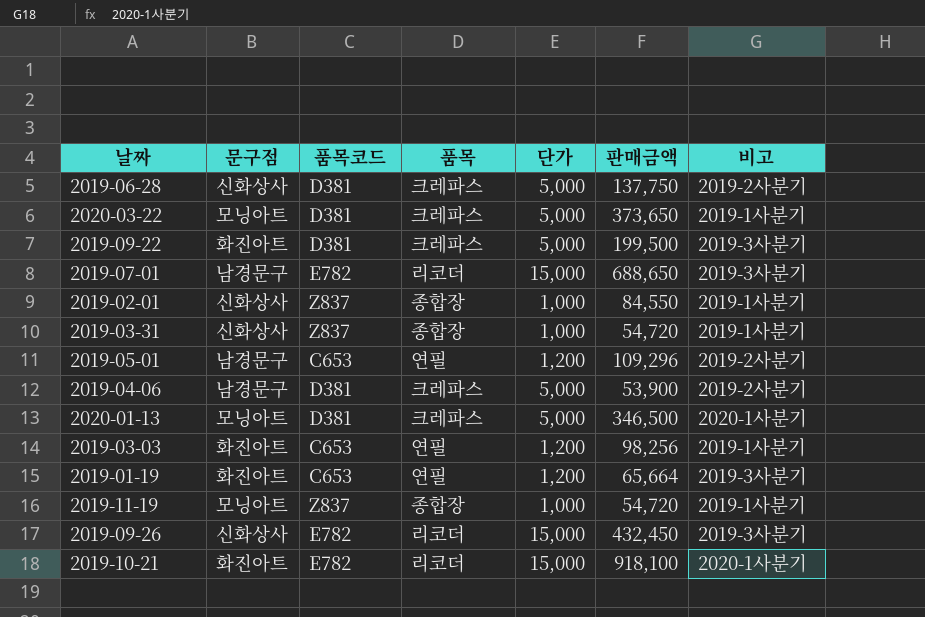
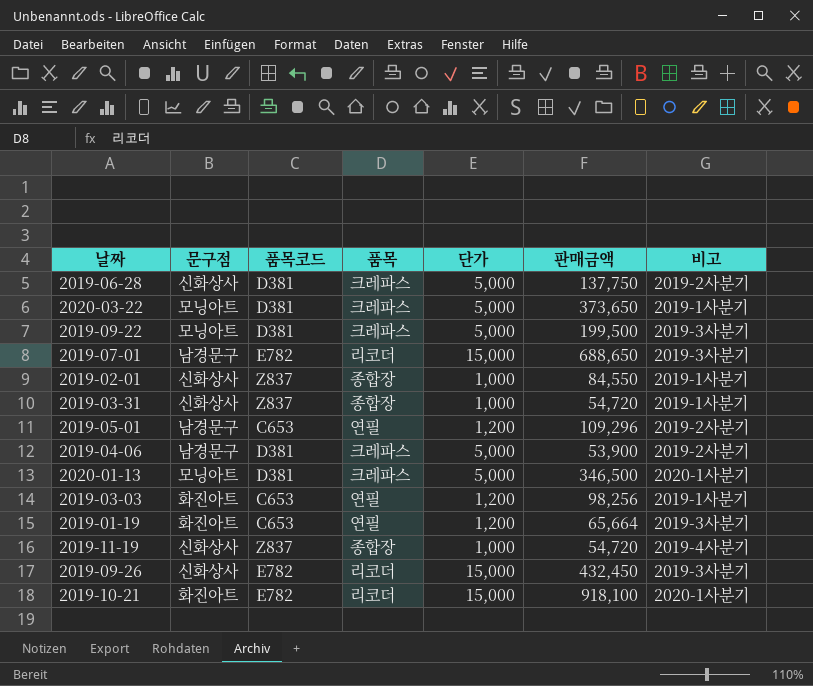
2019-09-22 | 문구점: 화진아트 -> 모닝아트
2019-11-19 | 문구점: 모닝아트 -> 신화상사
2019-11-19 | 비고: 2019-1사분기 -> 2019-4사분기

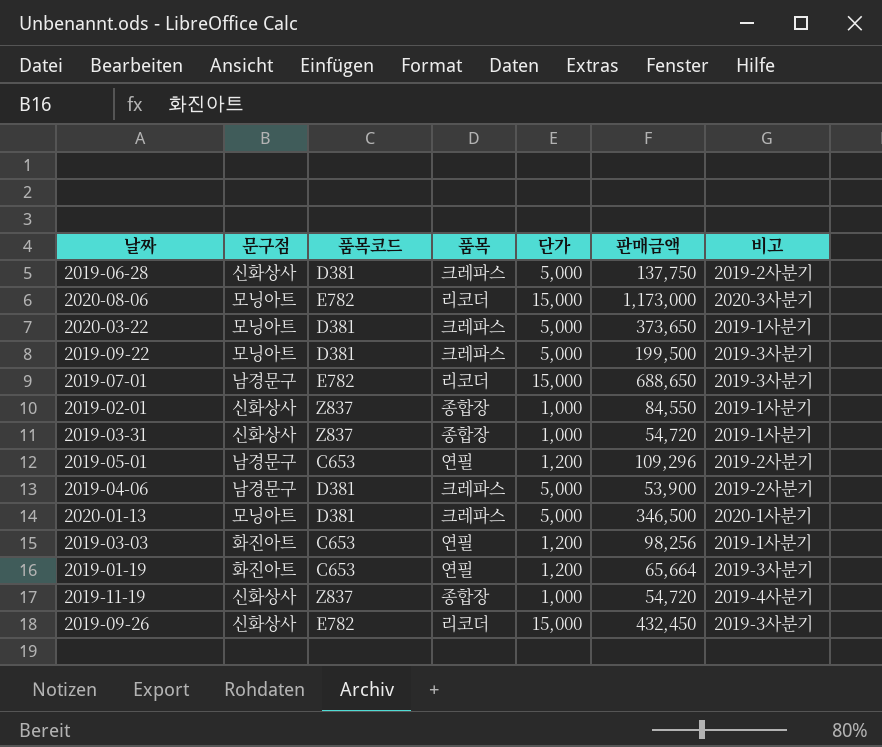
row 2019-10-21: 화진아트 | E782 | 리코더 | 15,000 | 918,100 | 2020-1사분기 -> none
row 2020-08-06: none -> 모닝아트 | E782 | 리코더 | 15,000 | 1,173,000 | 2020-3사분기

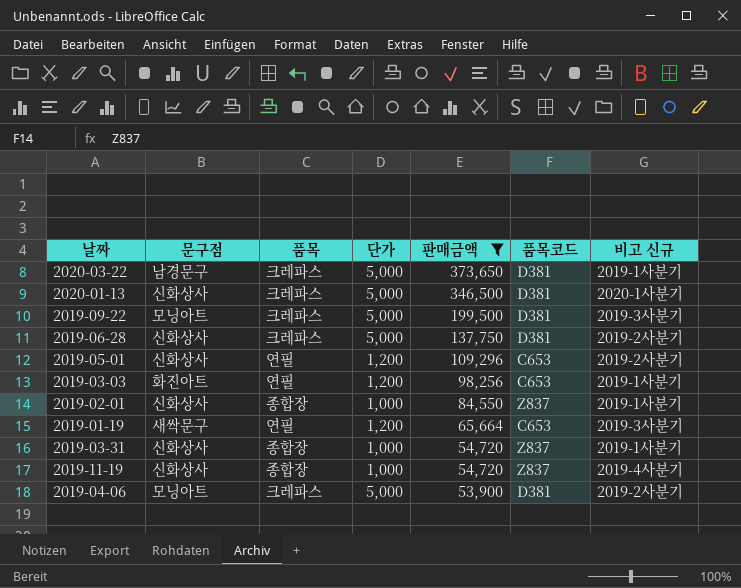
filter: none -> 판매금액 <= 373,650
row order: none -> 판매금액 descending
column 품목코드 | position: 3 -> 6
column name: 비고 -> 비고 신규
2020-03-22 | 문구점: 모닝아트 -> 남경문구
2020-01-13 | 문구점: 모닝아트 -> 신화상사
2019-05-01 | 문구점: 남경문구 -> 신화상사
2019-01-19 | 문구점: 화진아트 -> 새싹문구
2019-04-06 | 문구점: 남경문구 -> 모닝아트

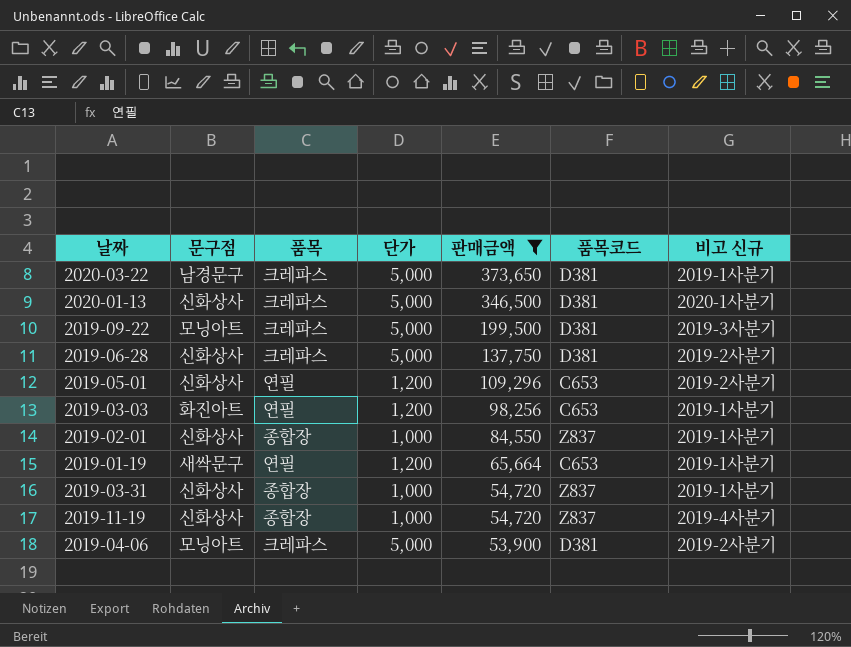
2019-01-19 | 비고 신규: 2019-3사분기 -> 2019-1사분기

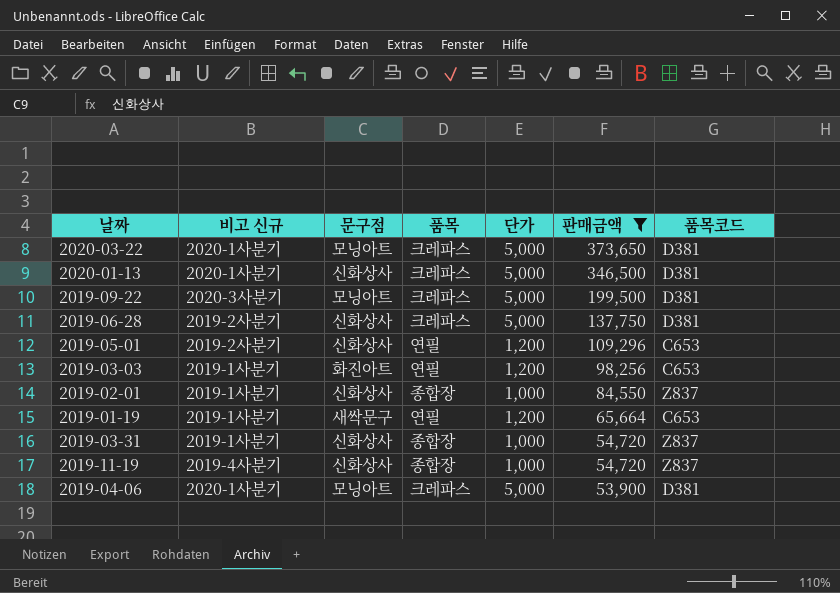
column 비고 신규 | position: 7 -> 2
2020-03-22 | 비고 신규: 2019-1사분기 -> 2020-1사분기
2020-03-22 | 문구점: 남경문구 -> 모닝아트
2019-09-22 | 비고 신규: 2019-3사분기 -> 2020-3사분기
2019-04-06 | 비고 신규: 2019-2사분기 -> 2020-1사분기

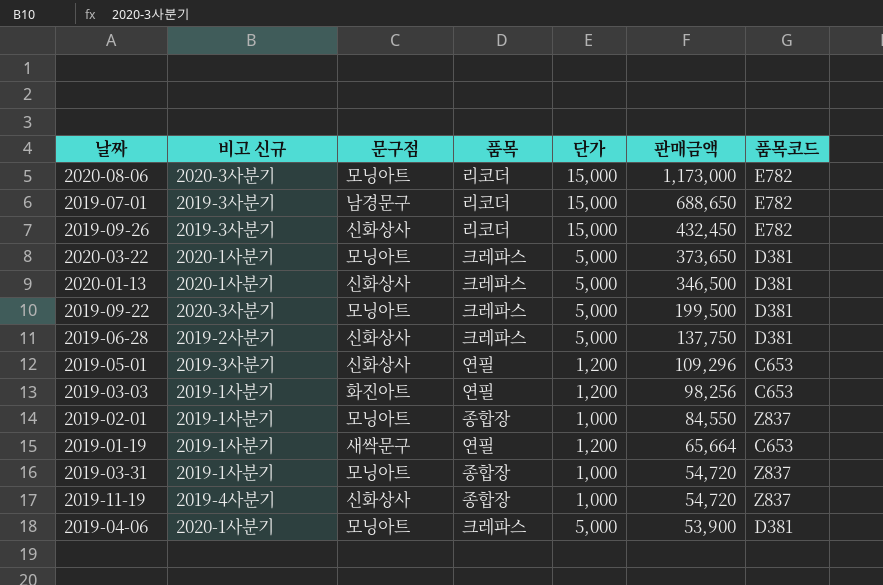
filter: 판매금액 <= 373,650 -> none
2019-05-01 | 비고 신규: 2019-2사분기 -> 2019-3사분기
2019-02-01 | 문구점: 신화상사 -> 모닝아트
2019-03-31 | 문구점: 신화상사 -> 모닝아트

